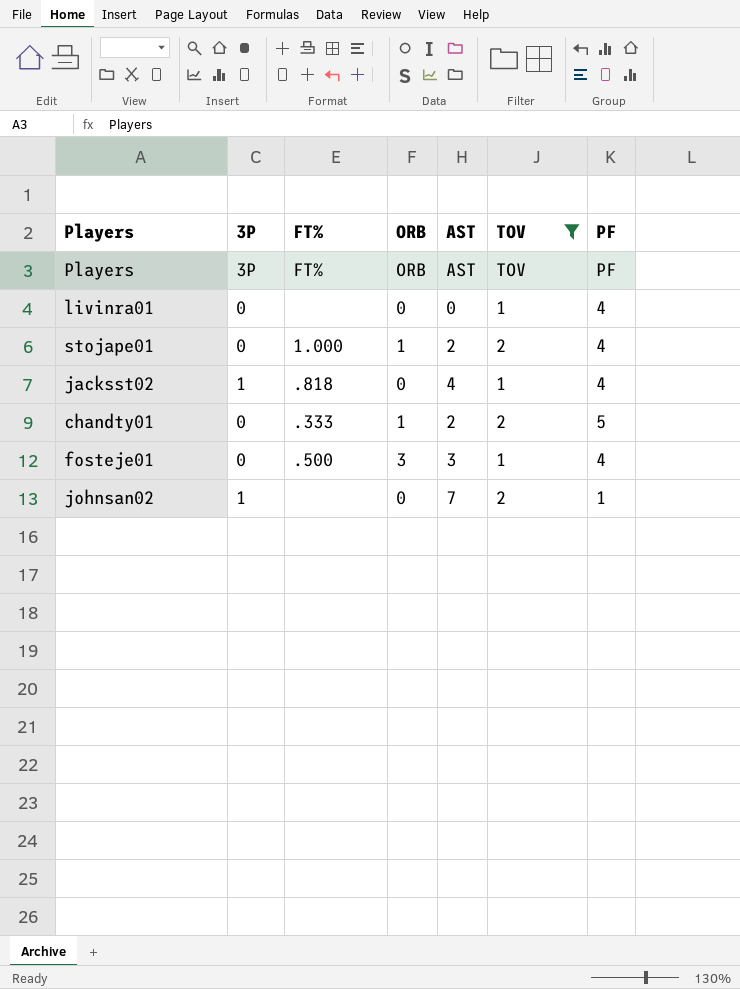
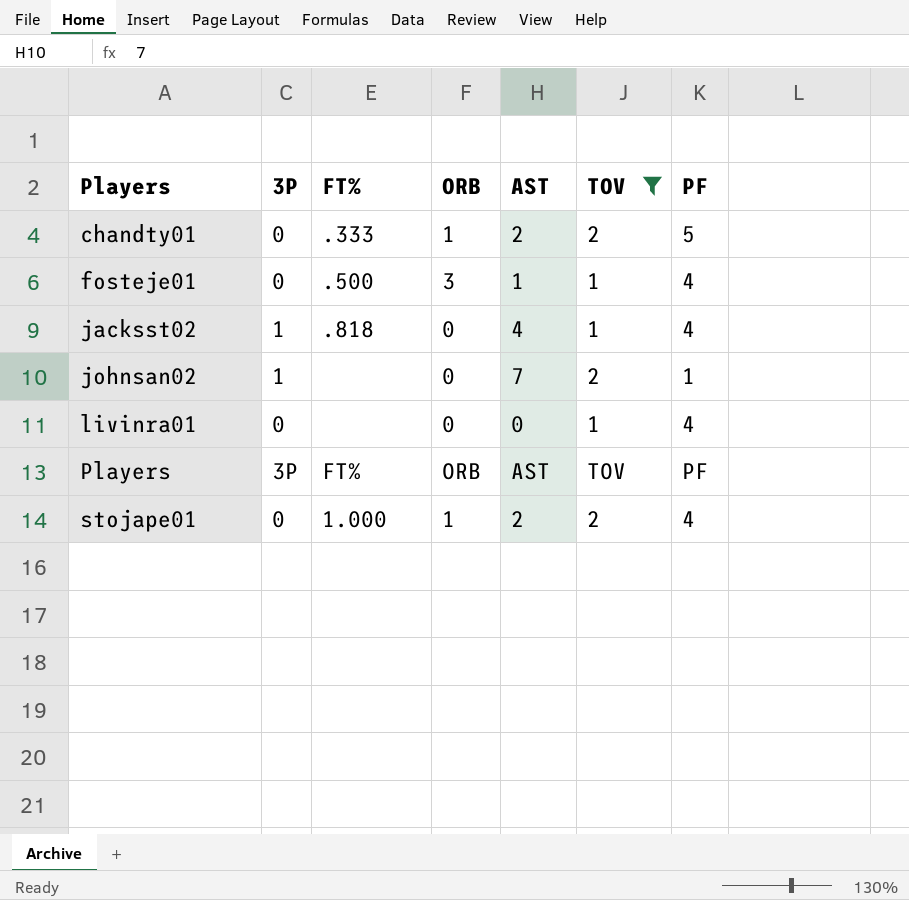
row order: none -> Players ascending
fosteje01 | AST: 3 -> 1

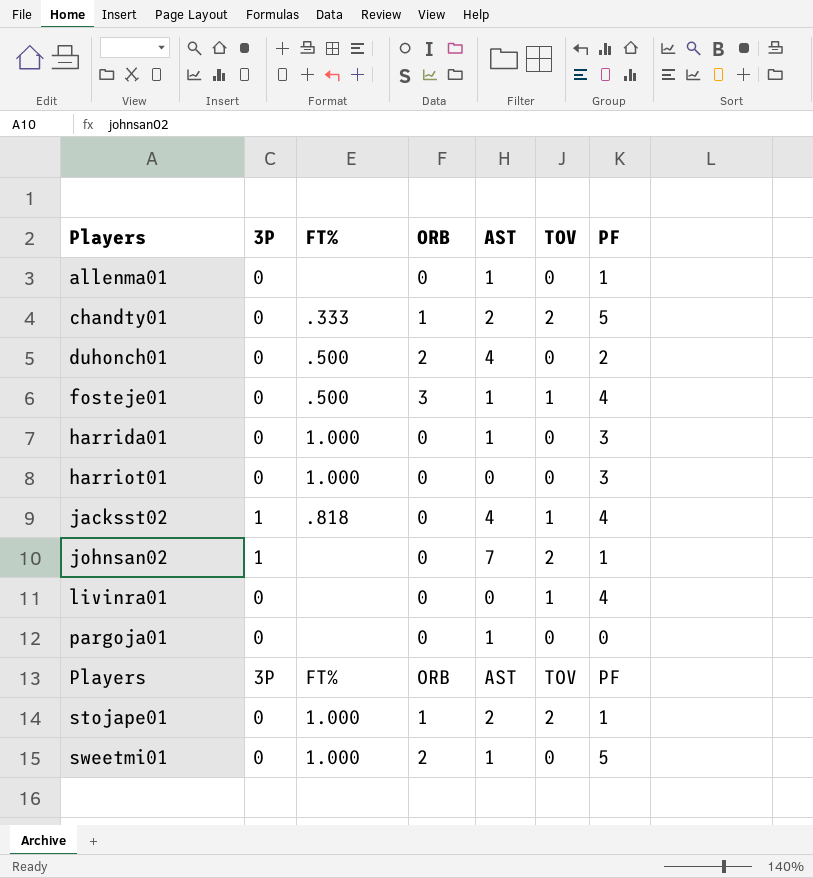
filter: TOV != 0 -> none
stojape01 | PF: 4 -> 1

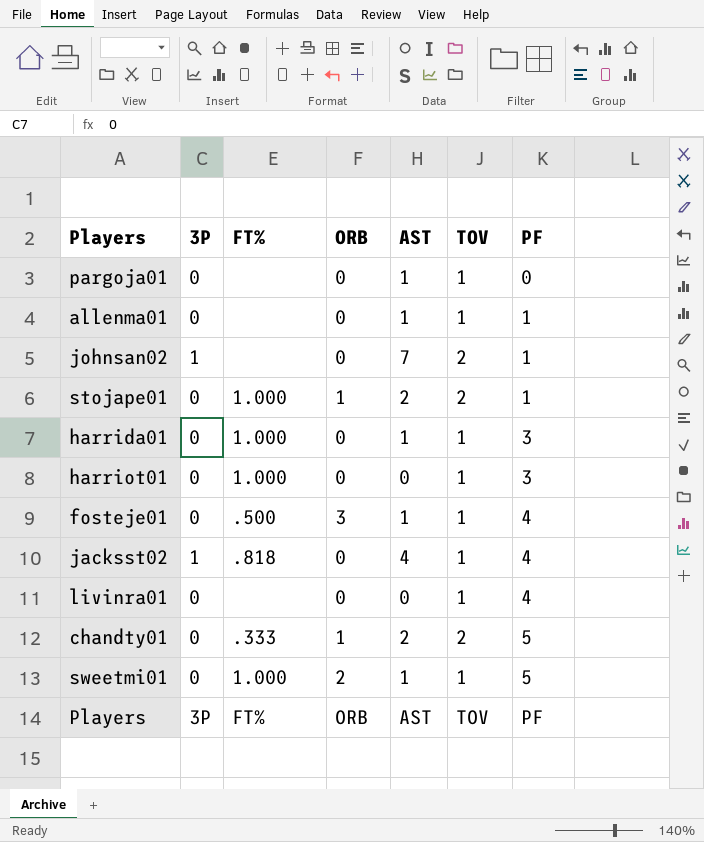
row order: Players ascending -> PF ascending
row duhonch01: 0 | .500 | 2 | 4 | 0 | 2 -> none
pargoja01 | TOV: 0 -> 1
allenma01 | TOV: 0 -> 1
harrida01 | TOV: 0 -> 1
harriot01 | TOV: 0 -> 1
sweetmi01 | TOV: 0 -> 1

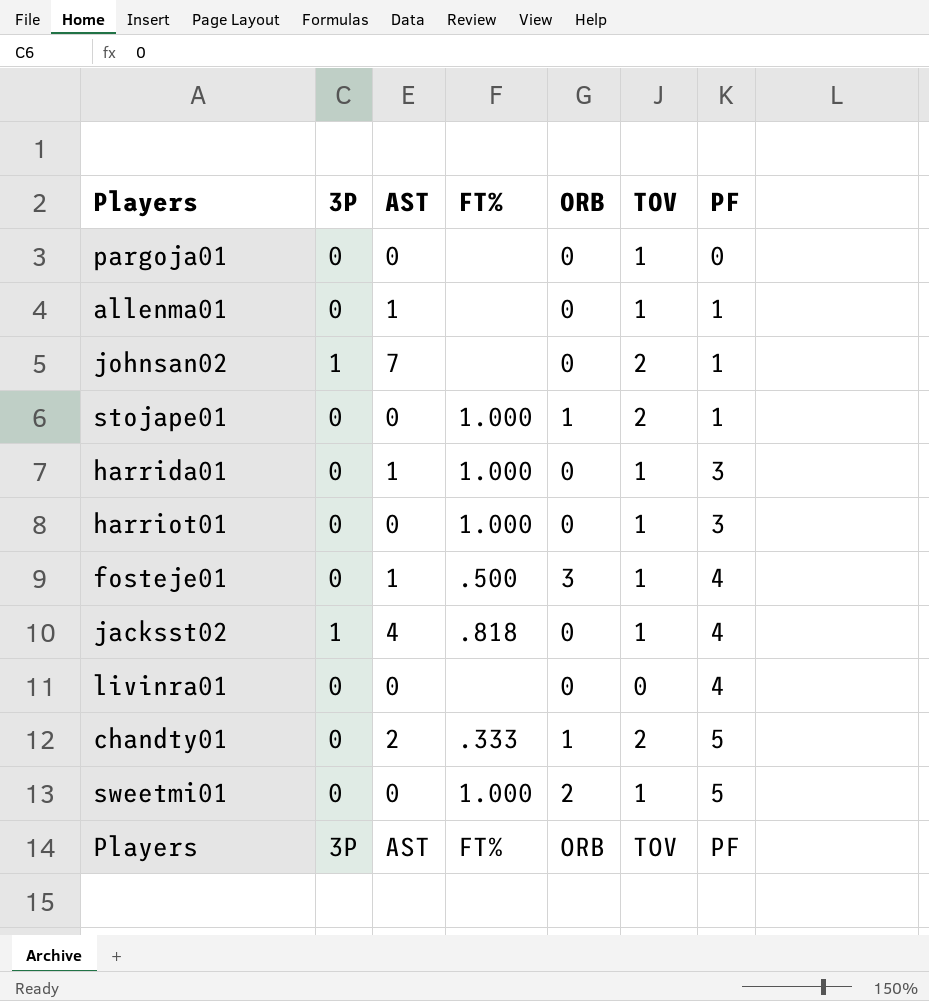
column AST | position: 5 -> 3
pargoja01 | AST: 1 -> 0
stojape01 | AST: 2 -> 0
livinra01 | TOV: 1 -> 0
sweetmi01 | AST: 1 -> 0

